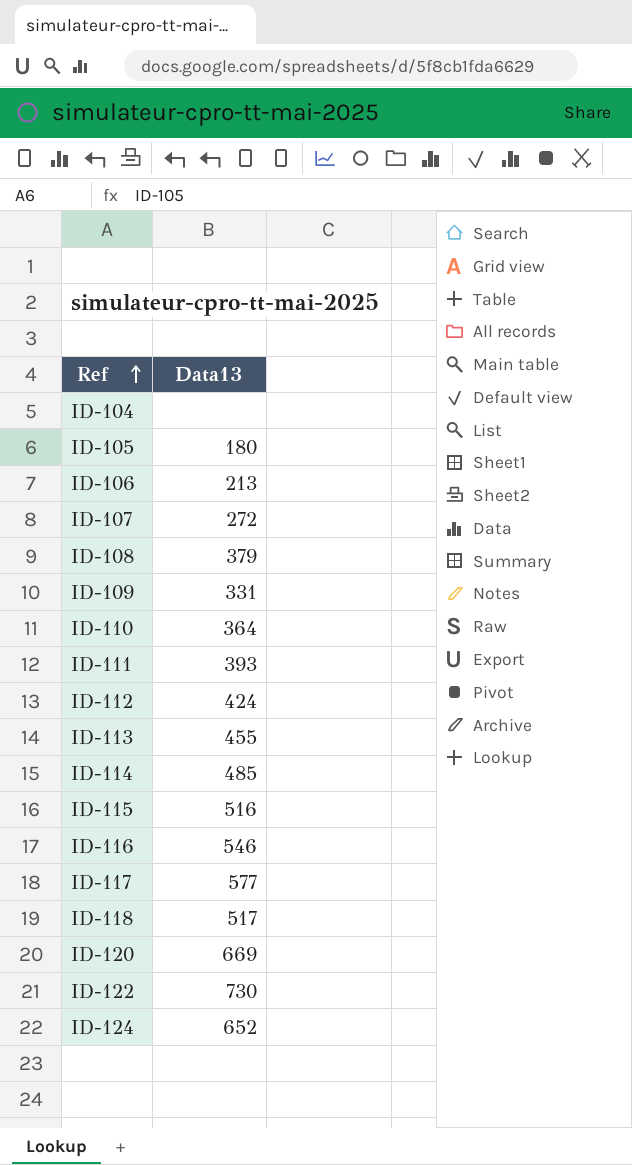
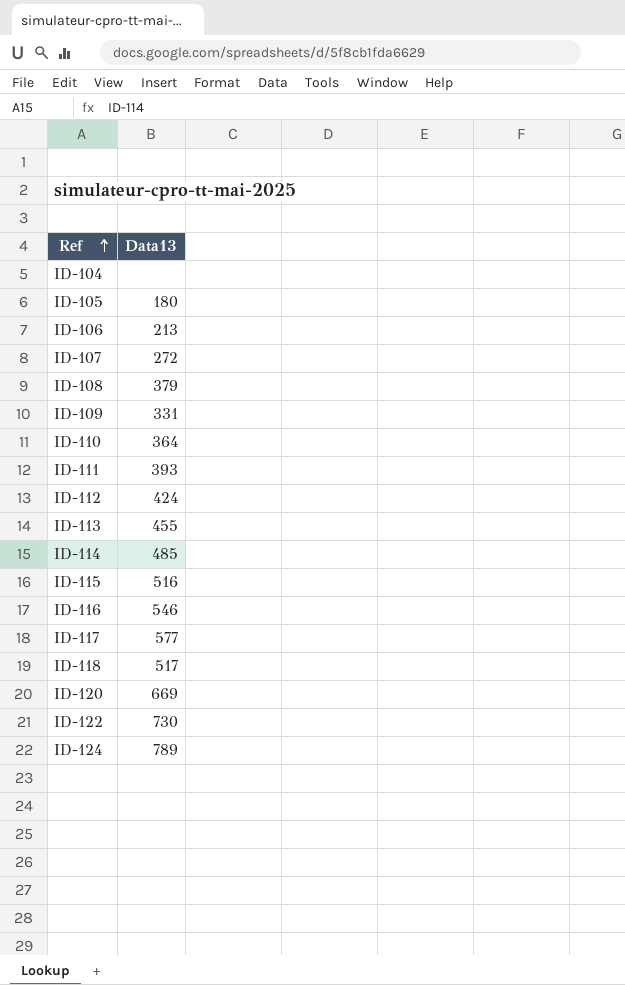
ID-124 | Data13: 652 -> 789

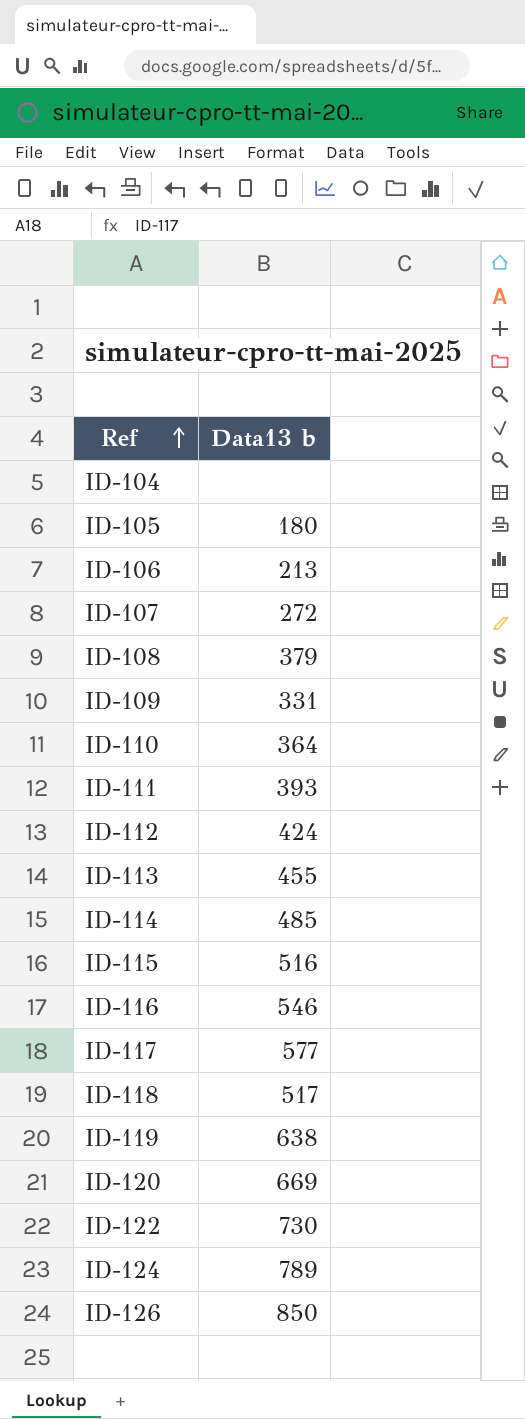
column name: Data13 -> Data13 b
row ID-119: none -> 638
row ID-126: none -> 850

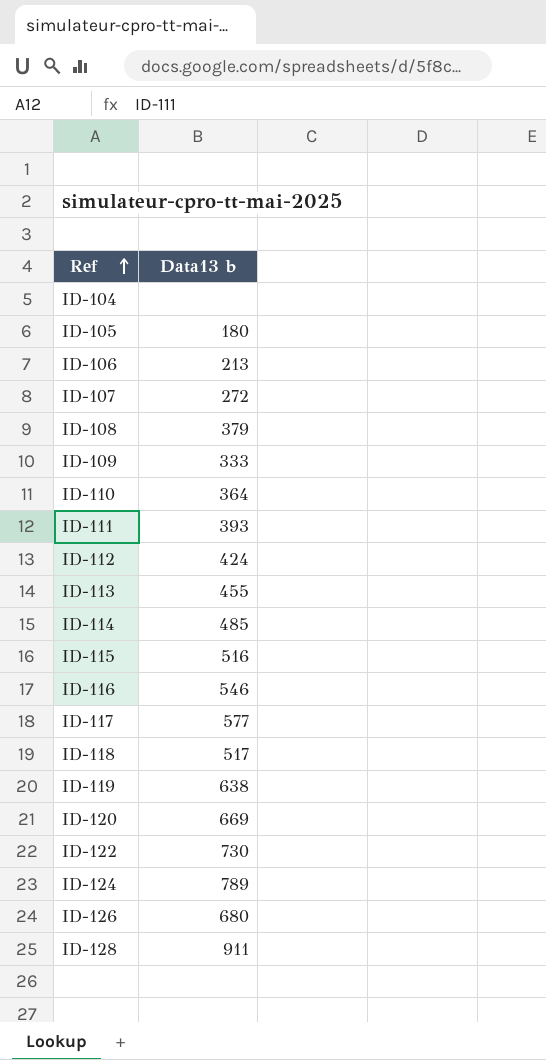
ID-109 | Data13 b: 331 -> 333
ID-126 | Data13 b: 850 -> 680
row ID-128: none -> 911

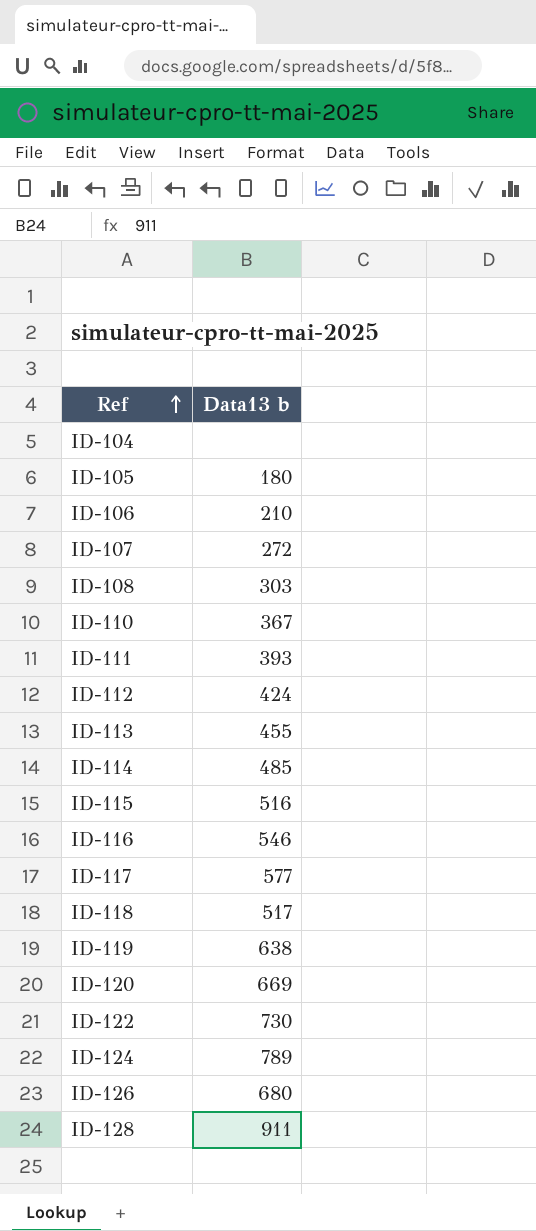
row ID-109: 333 -> none
ID-106 | Data13 b: 213 -> 210
ID-108 | Data13 b: 379 -> 303
ID-110 | Data13 b: 364 -> 367

